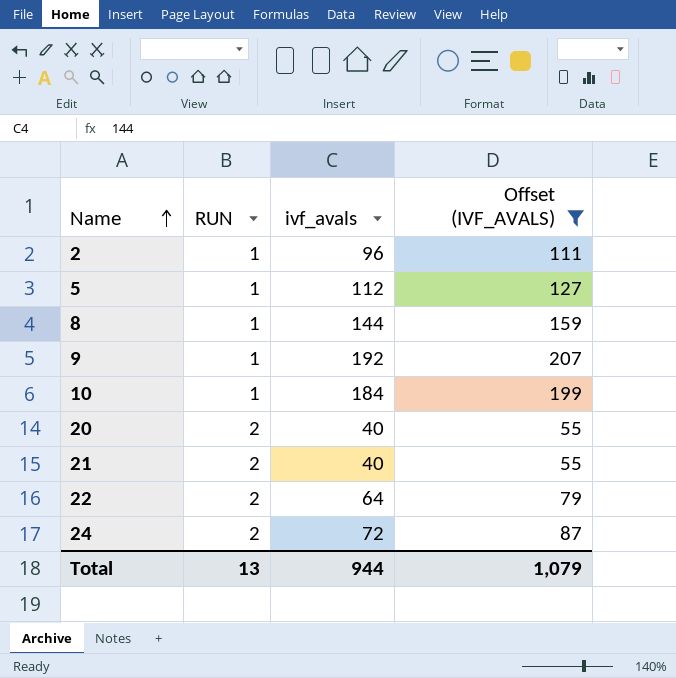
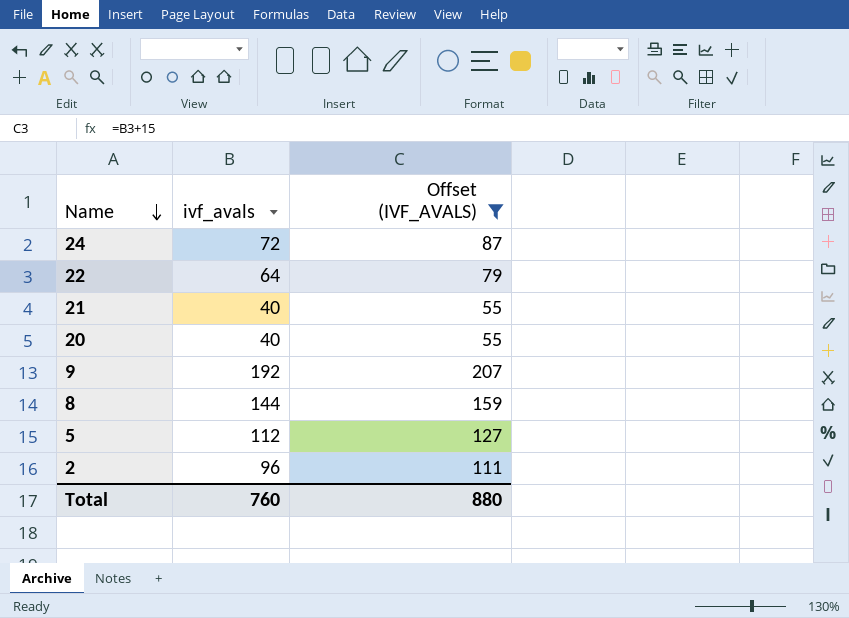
row order: Name ascending -> Name descending
column RUN | position: 2 -> none
row 10: 1 | 184 | 199 -> none
Total | ivf_avals: 944 -> 760
Total | Offset (IVF_AVALS): 1,079 -> 880

